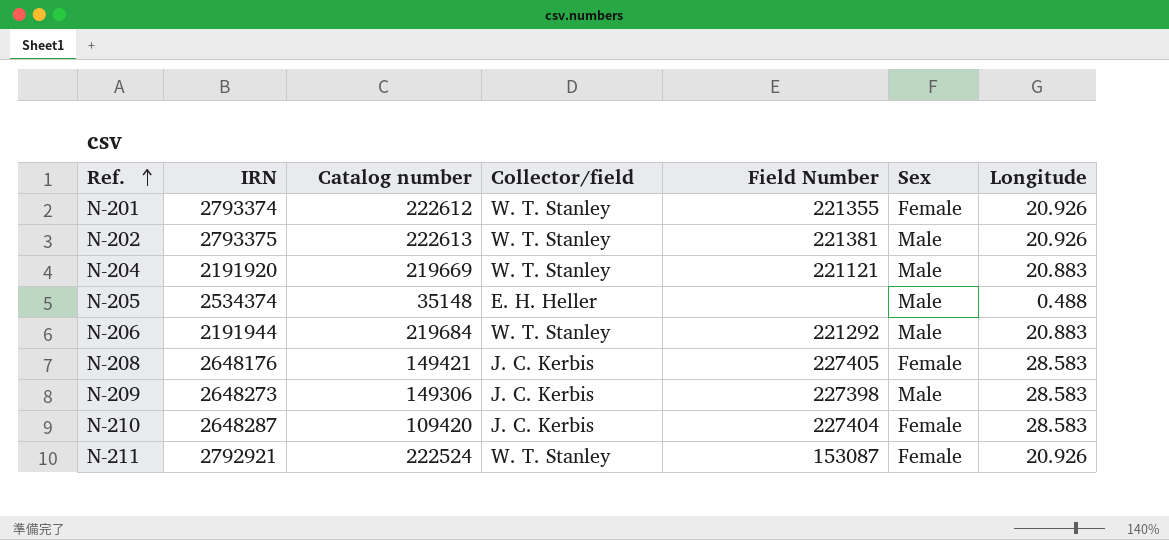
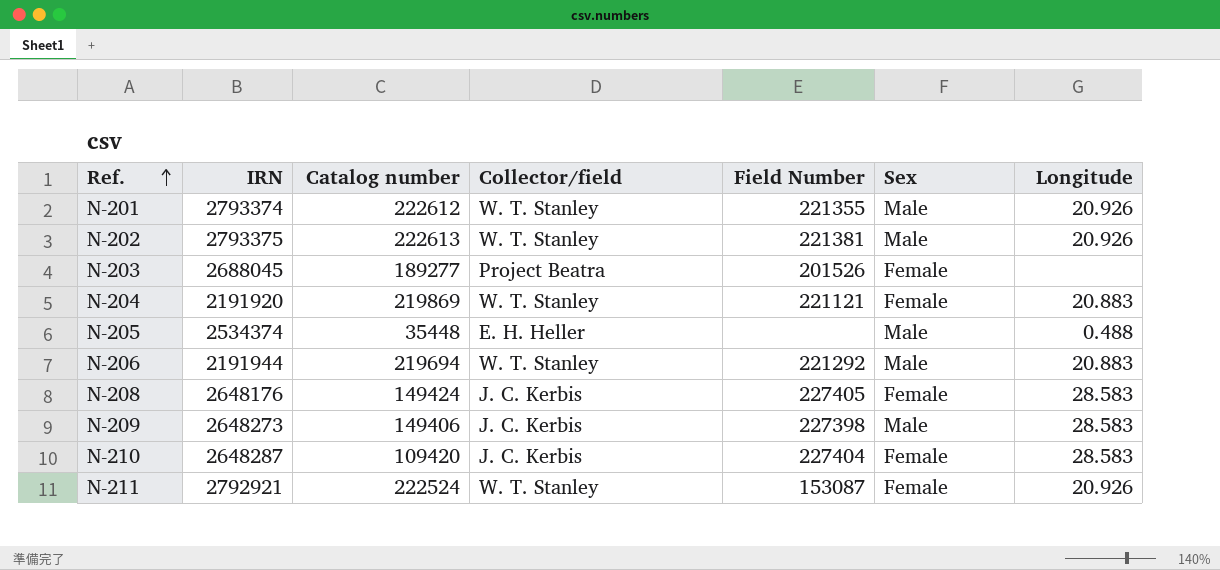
N-201 | Sex: Female -> Male
row N-203: none -> 2688045 | 189277 | Project Beatra | 201526 | Female | none
N-204 | Catalog number: 219669 -> 219869
N-204 | Sex: Male -> Female
N-205 | Catalog number: 35148 -> 35448
N-206 | Catalog number: 219684 -> 219694
N-208 | Catalog number: 149421 -> 149424
N-209 | Catalog number: 149306 -> 149406

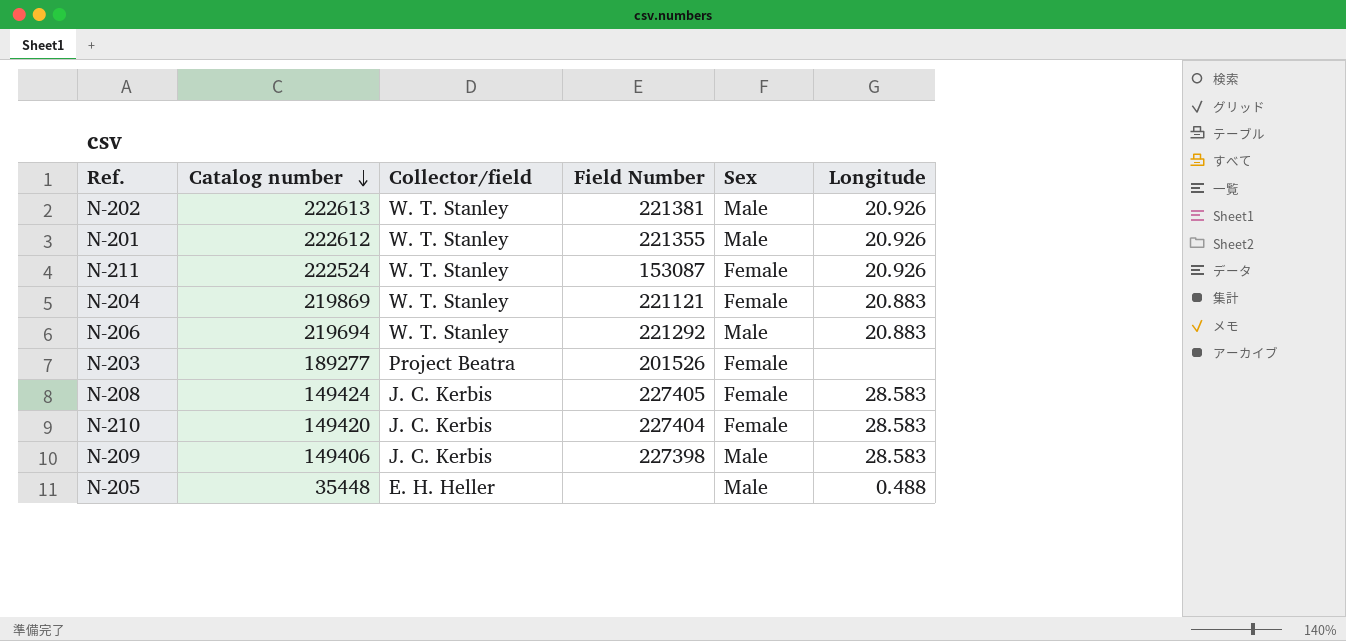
row order: Ref. ascending -> Catalog number descending
column IRN | position: 2 -> none
N-210 | Catalog number: 109420 -> 149420

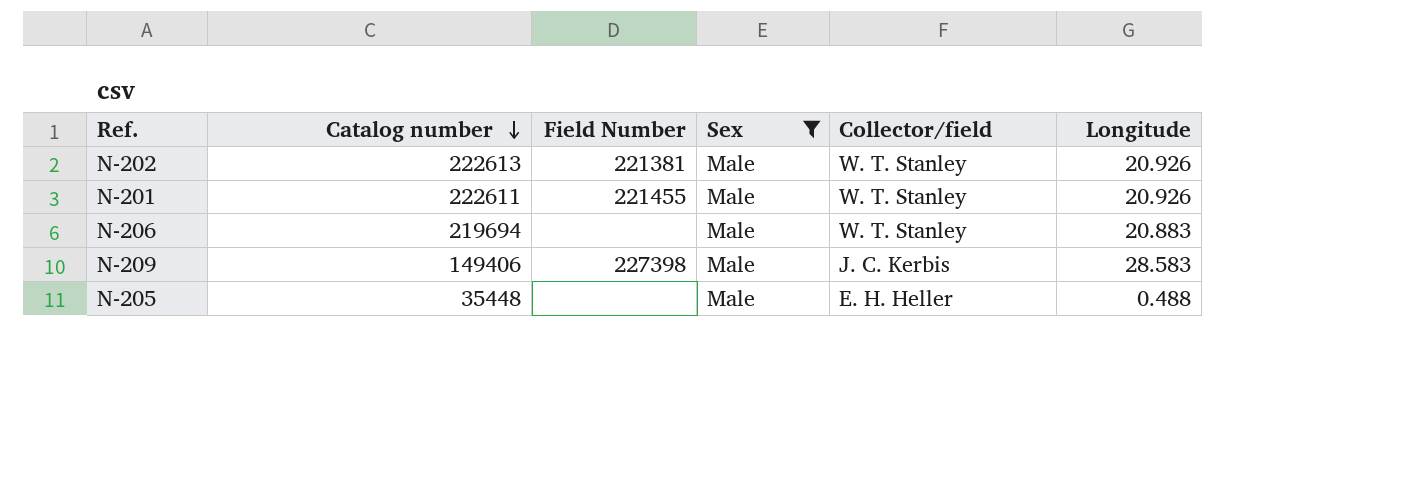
filter: none -> Sex = Male
column Collector/field | position: 3 -> 5
N-201 | Catalog number: 222612 -> 222611
N-201 | Field Number: 221355 -> 221455
N-206 | Field Number: 221292 -> none

